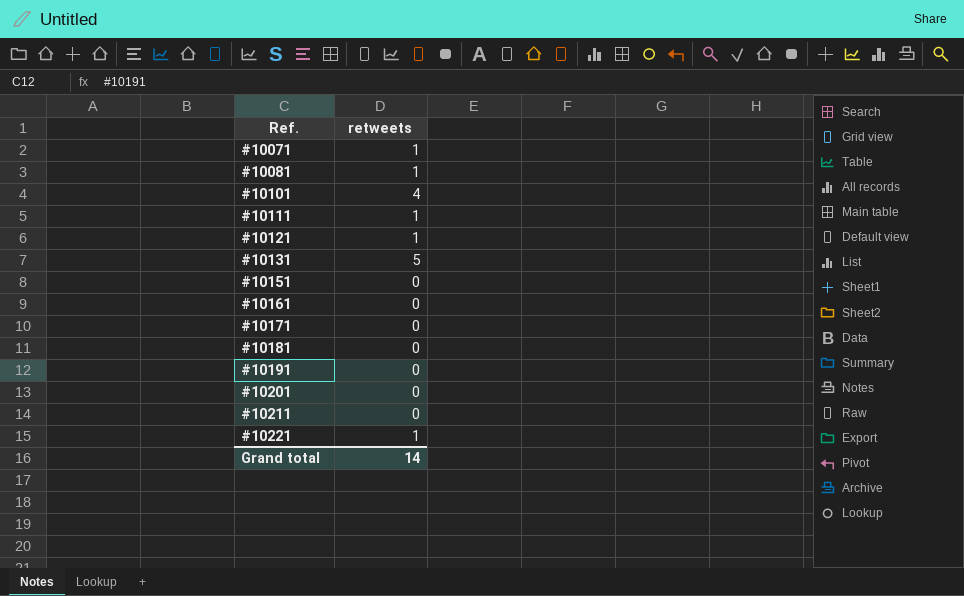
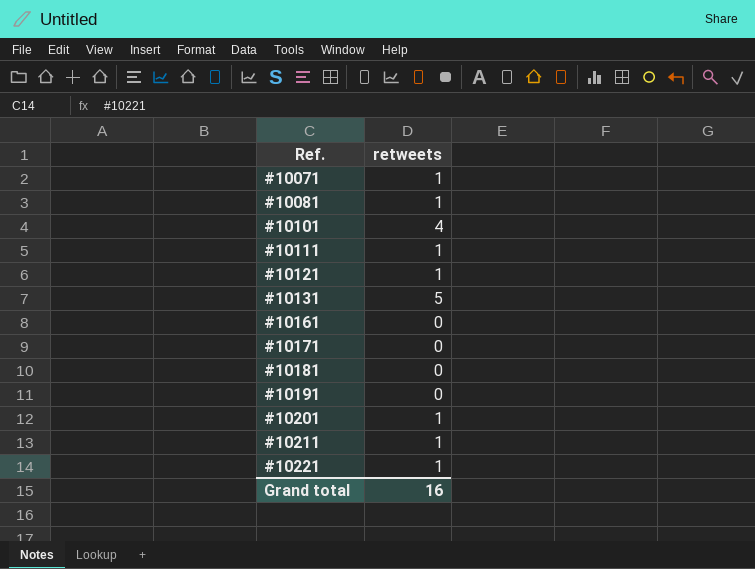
row #10151: 0 -> none
#10201 | retweets: 0 -> 1
#10211 | retweets: 0 -> 1
Grand total | retweets: 14 -> 16

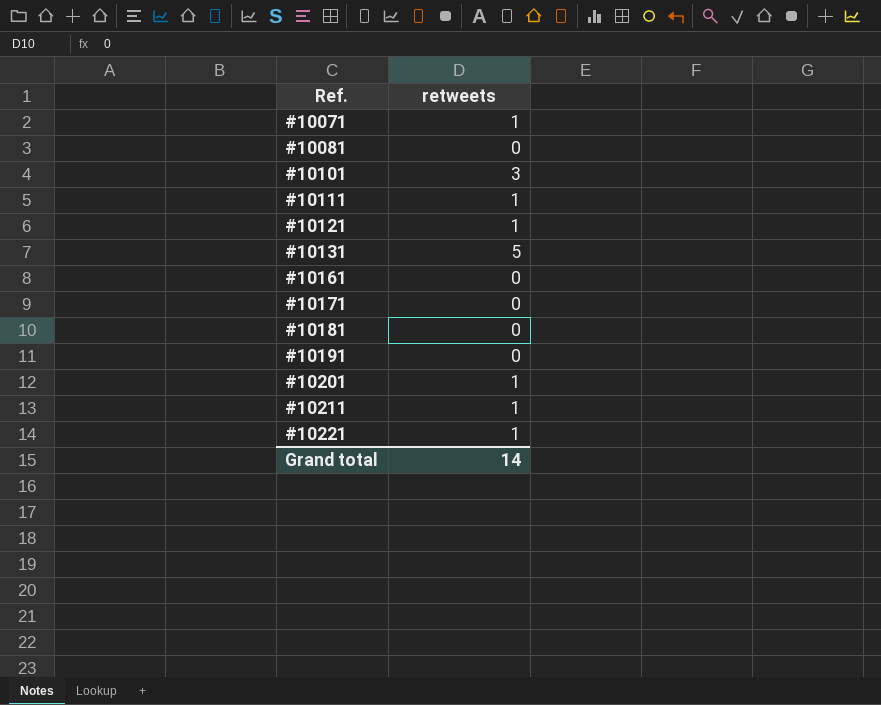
#10081 | retweets: 1 -> 0
#10101 | retweets: 4 -> 3
Grand total | retweets: 16 -> 14

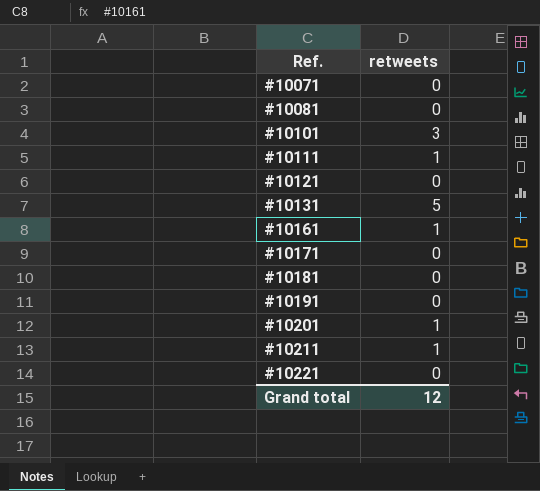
#10071 | retweets: 1 -> 0
#10121 | retweets: 1 -> 0
#10161 | retweets: 0 -> 1
#10221 | retweets: 1 -> 0
Grand total | retweets: 14 -> 12

